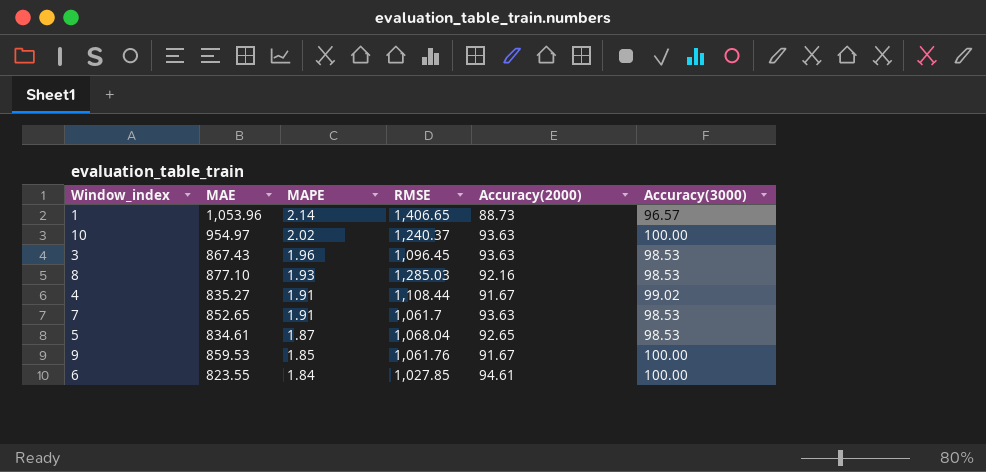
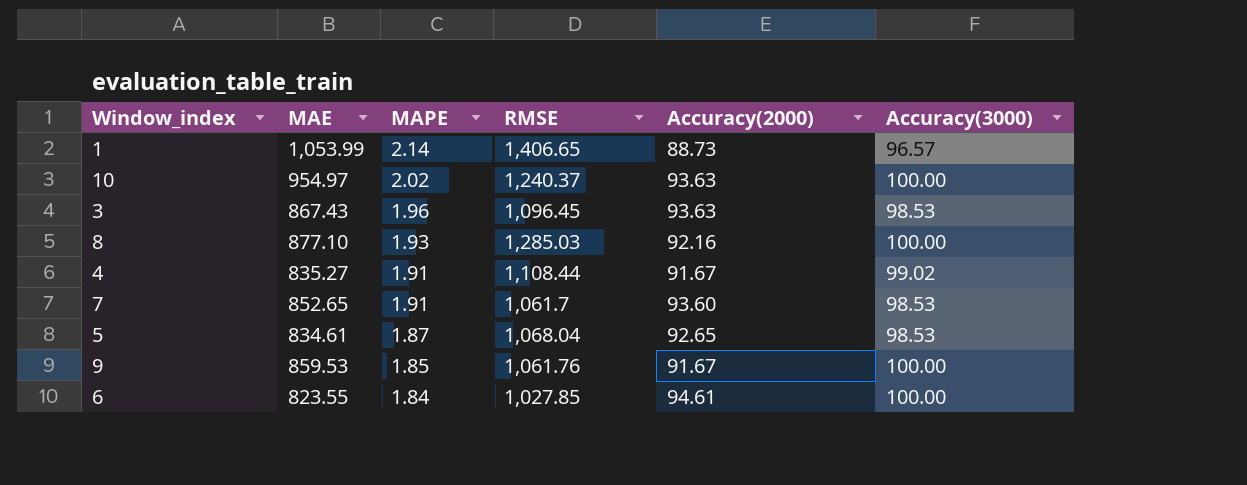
1 | MAE: 1,053.96 -> 1,053.99
8 | Accuracy(3000): 98.53 -> 100.00
7 | Accuracy(2000): 93.63 -> 93.60

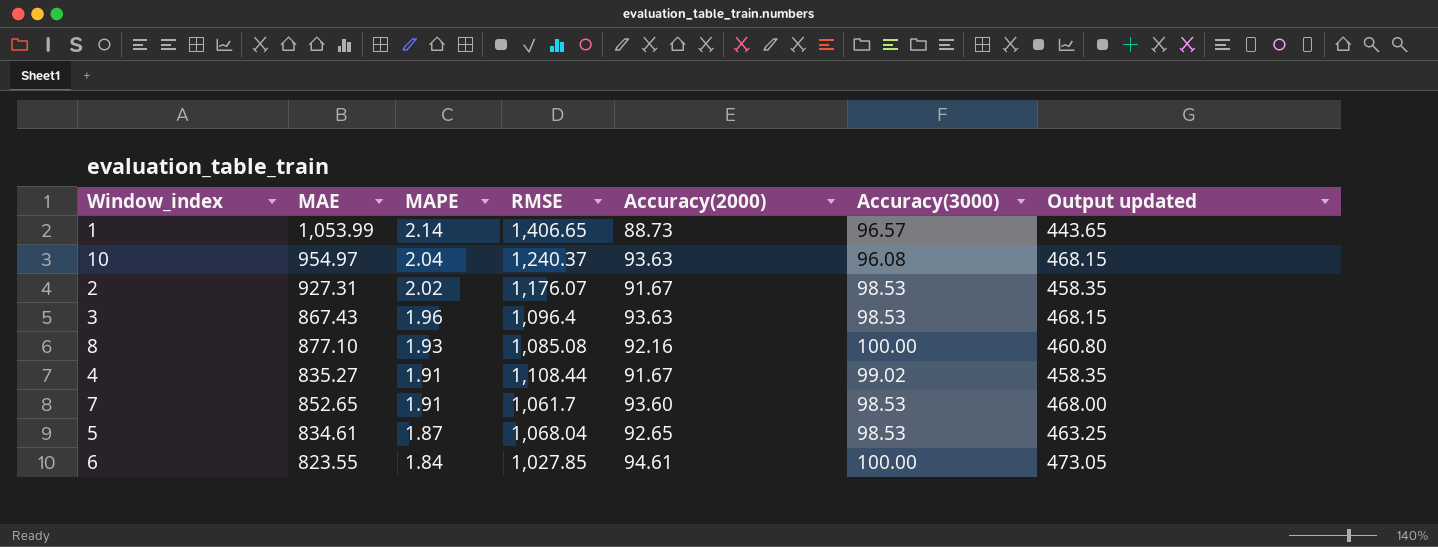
column Output updated | formula: none -> [Accuracy(2000)] * 5
row 9: 859.53 | 1.85 | 1,061.76 | 91.67 | 100.00 -> none
10 | MAPE: 2.02 -> 2.04
10 | Accuracy(3000): 100.00 -> 96.08
row 2: none -> 927.31 | 2.02 | 1,176.07 | 91.67 | 98.53 | 458.35
3 | RMSE: 1,096.45 -> 1,096.4
8 | RMSE: 1,285.03 -> 1,085.08

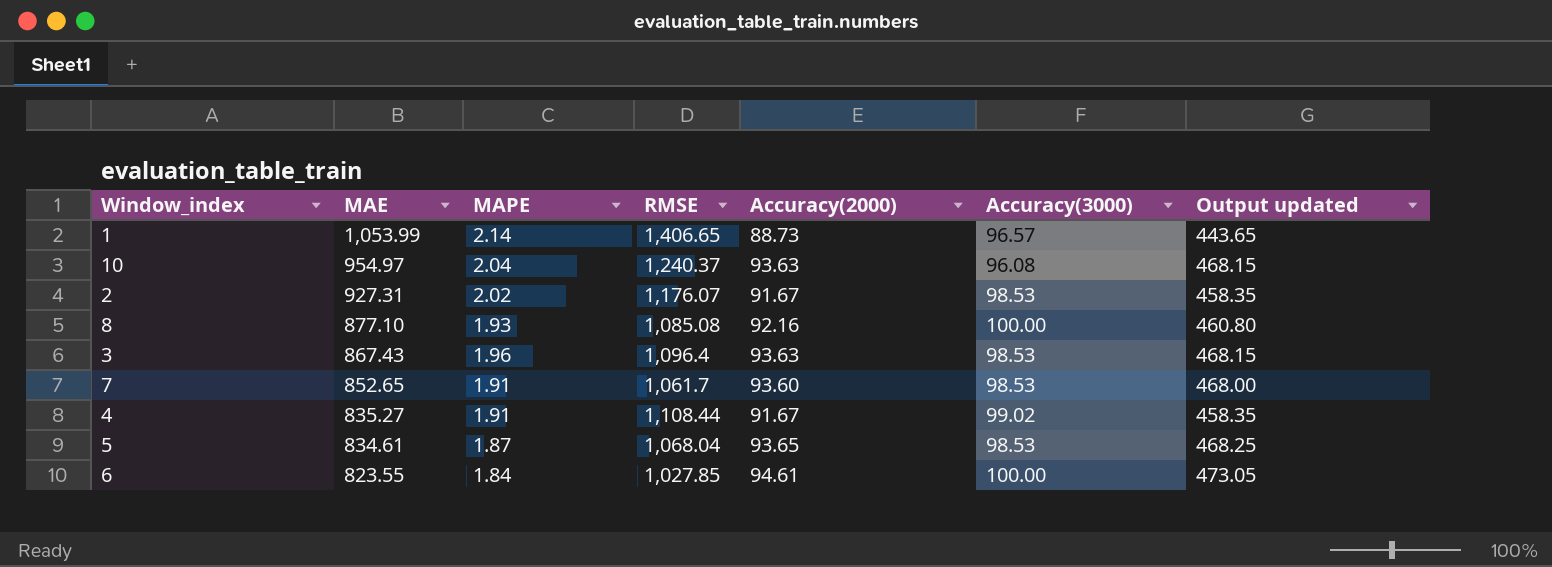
row order: MAPE descending -> MAE descending
5 | Accuracy(2000): 92.65 -> 93.65
5 | Output updated: 463.25 -> 468.25

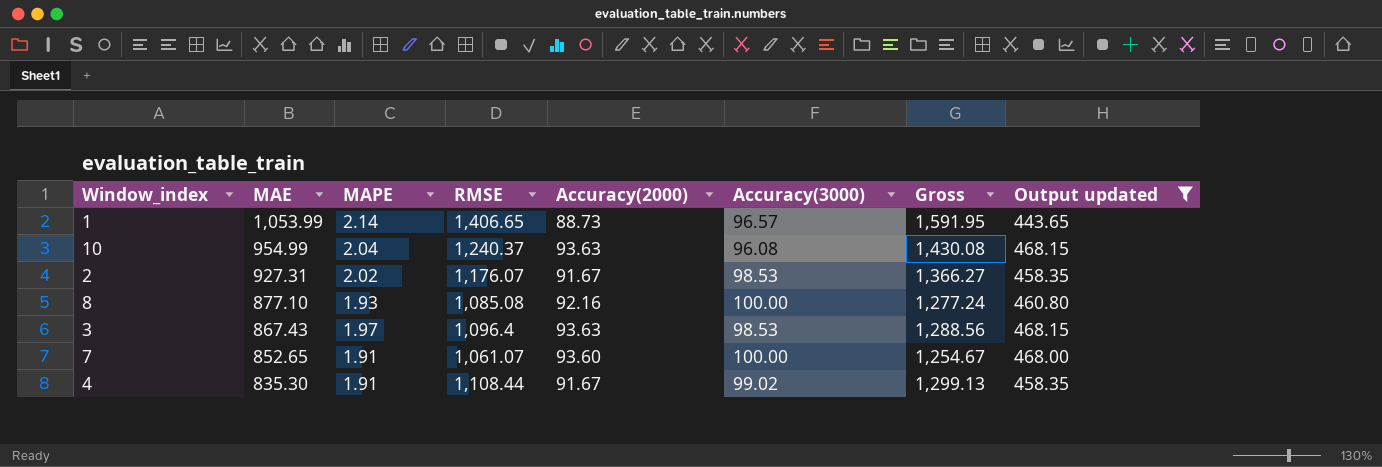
filter: none -> Output updated <= 468.15
column Gross | formula: none -> [RMSE] + [Accuracy(2000)] + [Accuracy(3000)]
10 | MAE: 954.97 -> 954.99
3 | MAPE: 1.96 -> 1.97
7 | RMSE: 1,061.7 -> 1,061.07
7 | Accuracy(3000): 98.53 -> 100.00
4 | MAE: 835.27 -> 835.30

